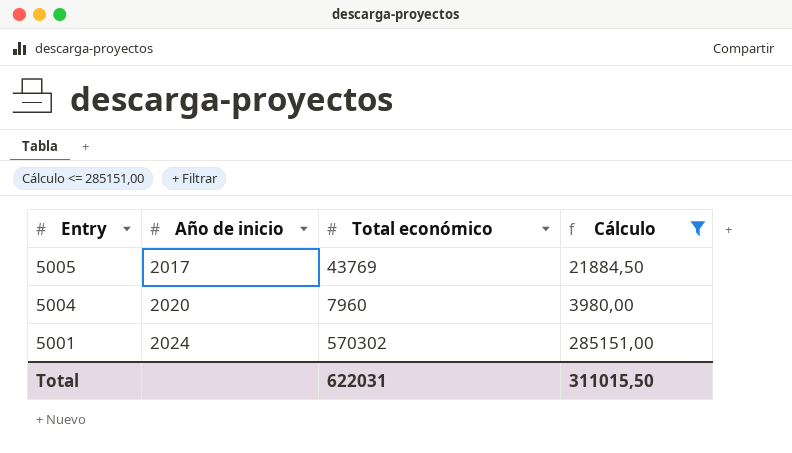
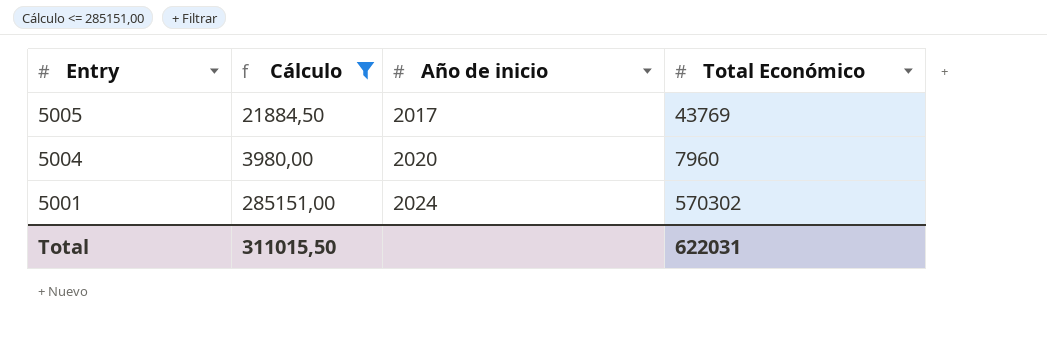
column Cálculo | position: 4 -> 2
column name: Total económico -> Total Económico

